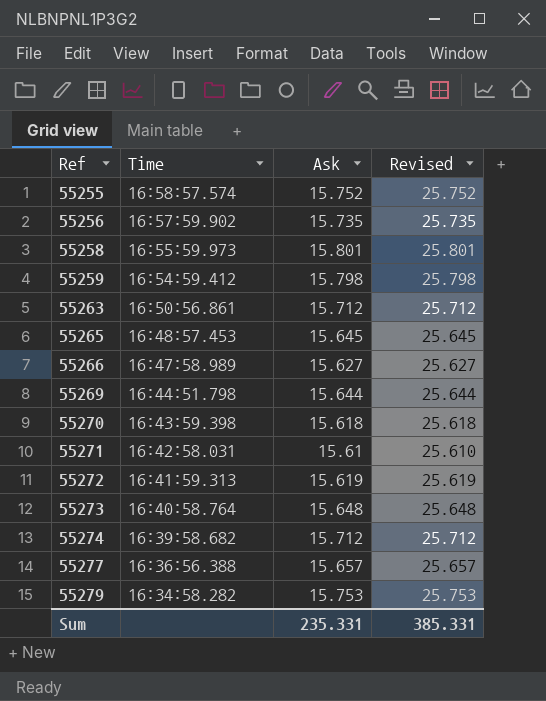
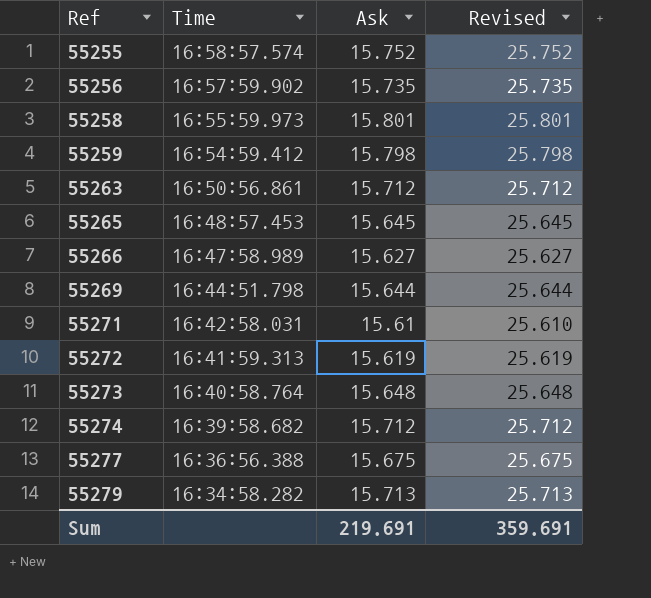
row 55270: 16:43:59.398 | 15.618 | 25.618 -> none
55277 | Ask: 15.657 -> 15.675
55277 | Revised: 25.657 -> 25.675
55279 | Ask: 15.753 -> 15.713
55279 | Revised: 25.753 -> 25.713
Sum | Ask: 235.331 -> 219.691
Sum | Revised: 385.331 -> 359.691

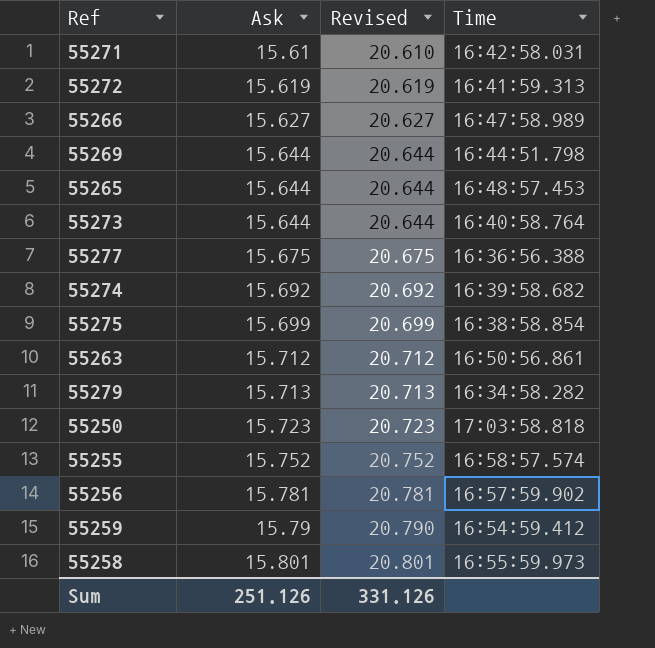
row order: Ref ascending -> Ask ascending
column Revised | formula: [Ask] + 10 -> [Ask] + 5
column Time | position: 2 -> 4
55265 | Ask: 15.645 -> 15.644
55273 | Ask: 15.648 -> 15.644
55274 | Ask: 15.712 -> 15.692
row 55275: none -> 15.699 | 20.699 | 16:38:58.854
row 55250: none -> 15.723 | 20.723 | 17:03:58.818
55256 | Ask: 15.735 -> 15.781
55259 | Ask: 15.798 -> 15.79
Sum | Ask: 219.691 -> 251.126
Sum | Revised: 359.691 -> 331.126

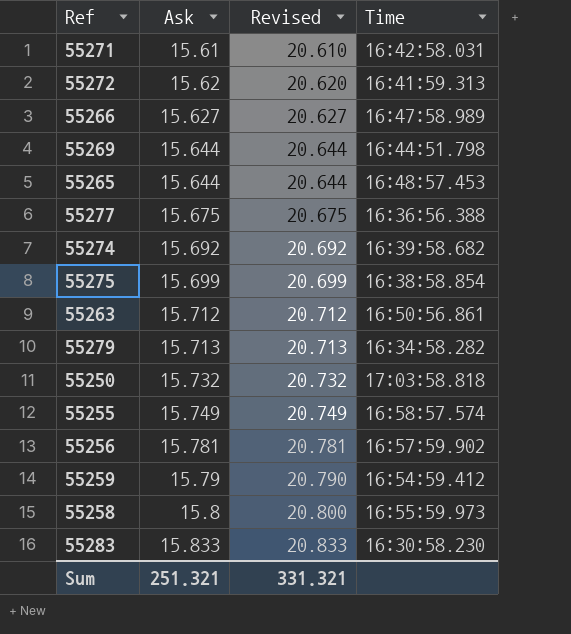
row 55273: 15.644 | 20.644 | 16:40:58.764 -> none
55272 | Ask: 15.619 -> 15.62
55272 | Revised: 20.619 -> 20.620
55250 | Ask: 15.723 -> 15.732
55250 | Revised: 20.723 -> 20.732
55255 | Ask: 15.752 -> 15.749
55255 | Revised: 20.752 -> 20.749
55258 | Ask: 15.801 -> 15.8
55258 | Revised: 20.801 -> 20.800
row 55283: none -> 15.833 | 20.833 | 16:30:58.230
Sum | Ask: 251.126 -> 251.321
Sum | Revised: 331.126 -> 331.321

